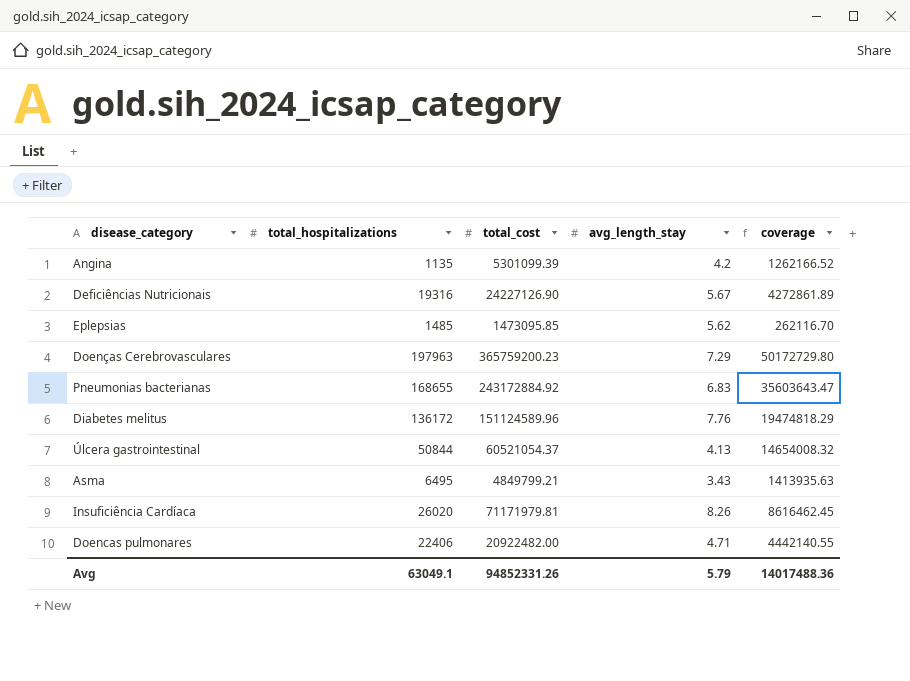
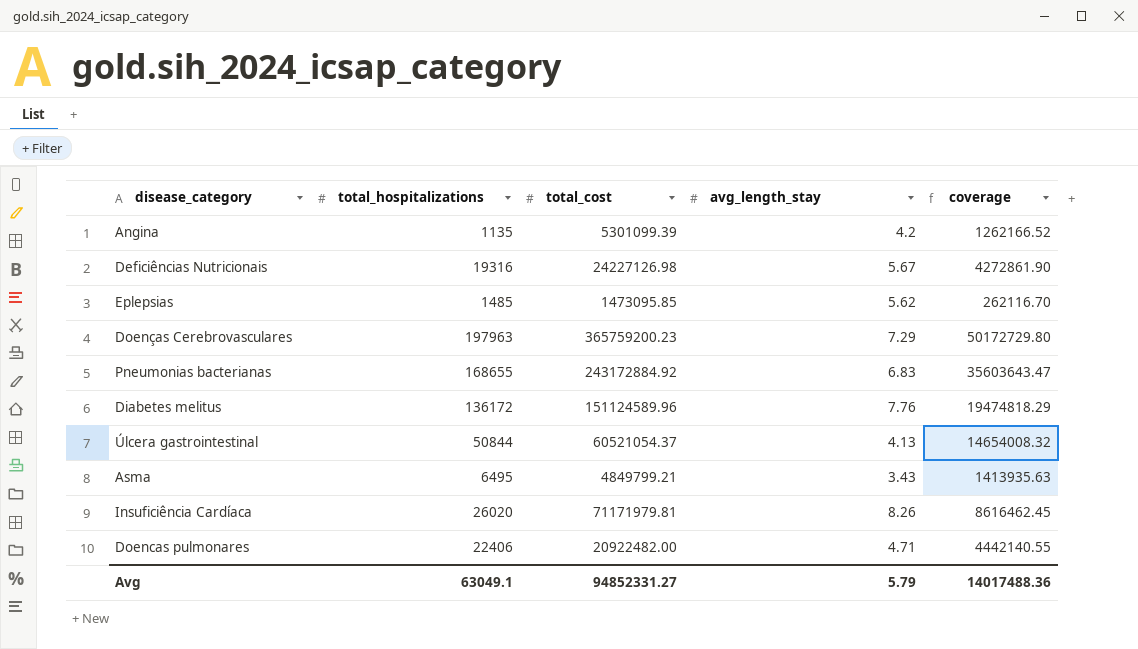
Deficiências Nutricionais | total_cost: 24227126.90 -> 24227126.98
Deficiências Nutricionais | coverage: 4272861.89 -> 4272861.90
Avg | total_cost: 94852331.26 -> 94852331.27

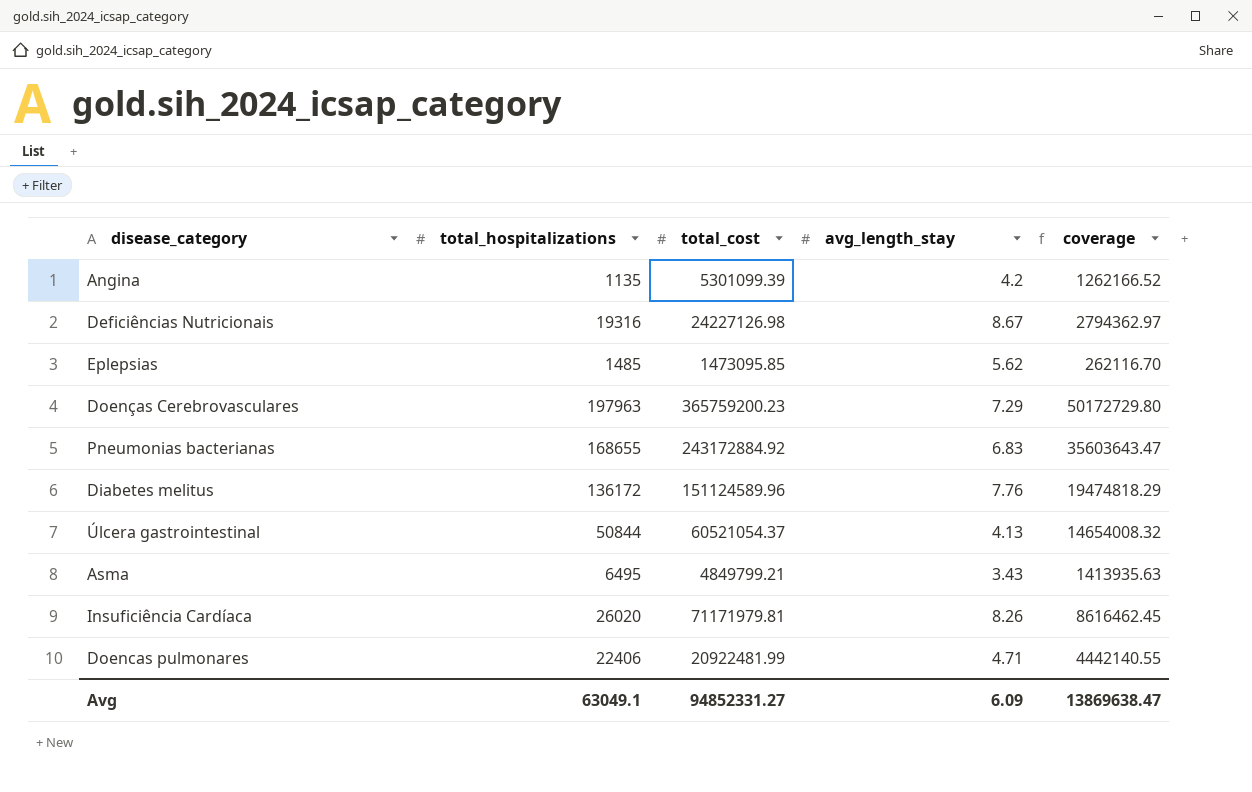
Deficiências Nutricionais | avg_length_stay: 5.67 -> 8.67
Deficiências Nutricionais | coverage: 4272861.90 -> 2794362.97
Doencas pulmonares | total_cost: 20922482.00 -> 20922481.99
Avg | avg_length_stay: 5.79 -> 6.09
Avg | coverage: 14017488.36 -> 13869638.47

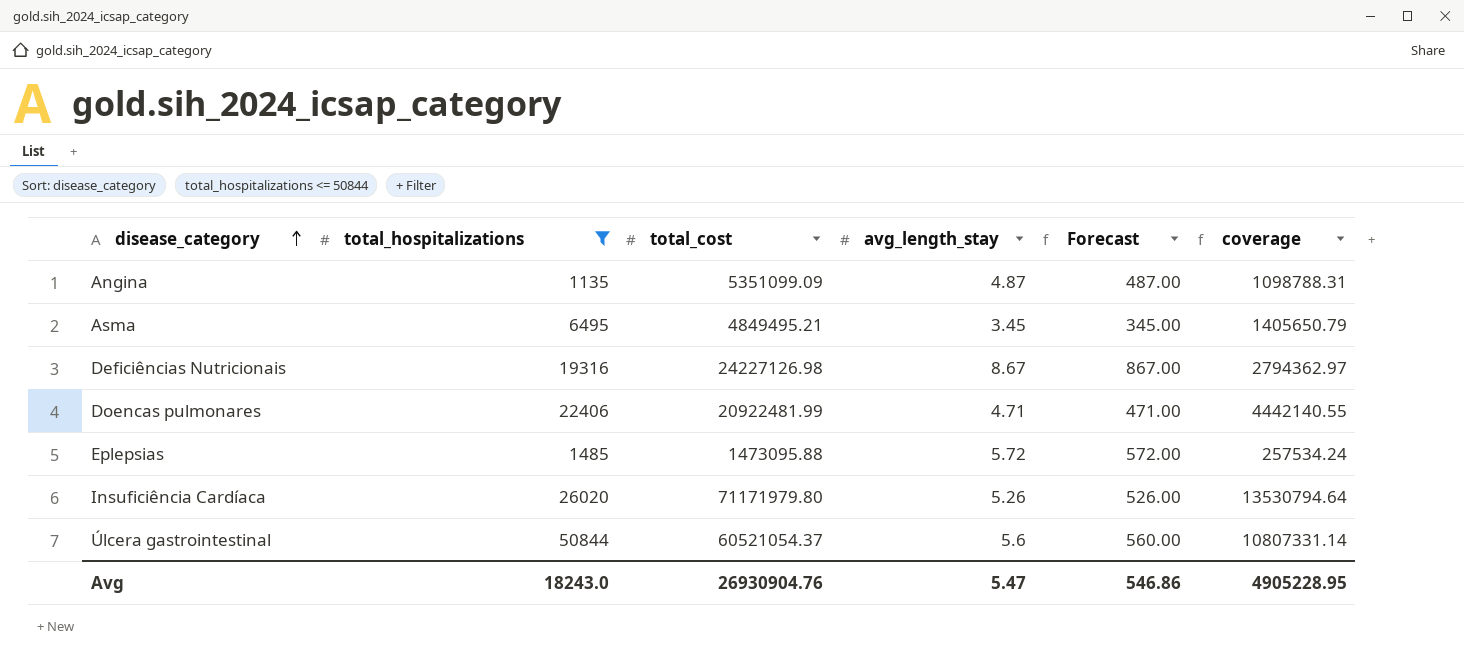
filter: none -> total_hospitalizations <= 50844
row order: none -> disease_category ascending
column Forecast | formula: none -> [avg_length_stay] * 100
Angina | total_cost: 5301099.39 -> 5351099.09
Angina | avg_length_stay: 4.2 -> 4.87
Angina | coverage: 1262166.52 -> 1098788.31
Asma | total_cost: 4849799.21 -> 4849495.21
Asma | avg_length_stay: 3.43 -> 3.45
Asma | coverage: 1413935.63 -> 1405650.79
Eplepsias | total_cost: 1473095.85 -> 1473095.88
Eplepsias | avg_length_stay: 5.62 -> 5.72
Eplepsias | coverage: 262116.70 -> 257534.24
Insuficiência Cardíaca | total_cost: 71171979.81 -> 71171979.80
Insuficiência Cardíaca | avg_length_stay: 8.26 -> 5.26
Insuficiência Cardíaca | coverage: 8616462.45 -> 13530794.64
Úlcera gastrointestinal | avg_length_stay: 4.13 -> 5.6
Úlcera gastrointestinal | coverage: 14654008.32 -> 10807331.14
Avg | total_hospitalizations: 63049.1 -> 18243.0
Avg | total_cost: 94852331.27 -> 26930904.76
Avg | avg_length_stay: 6.09 -> 5.47
Avg | coverage: 13869638.47 -> 4905228.95

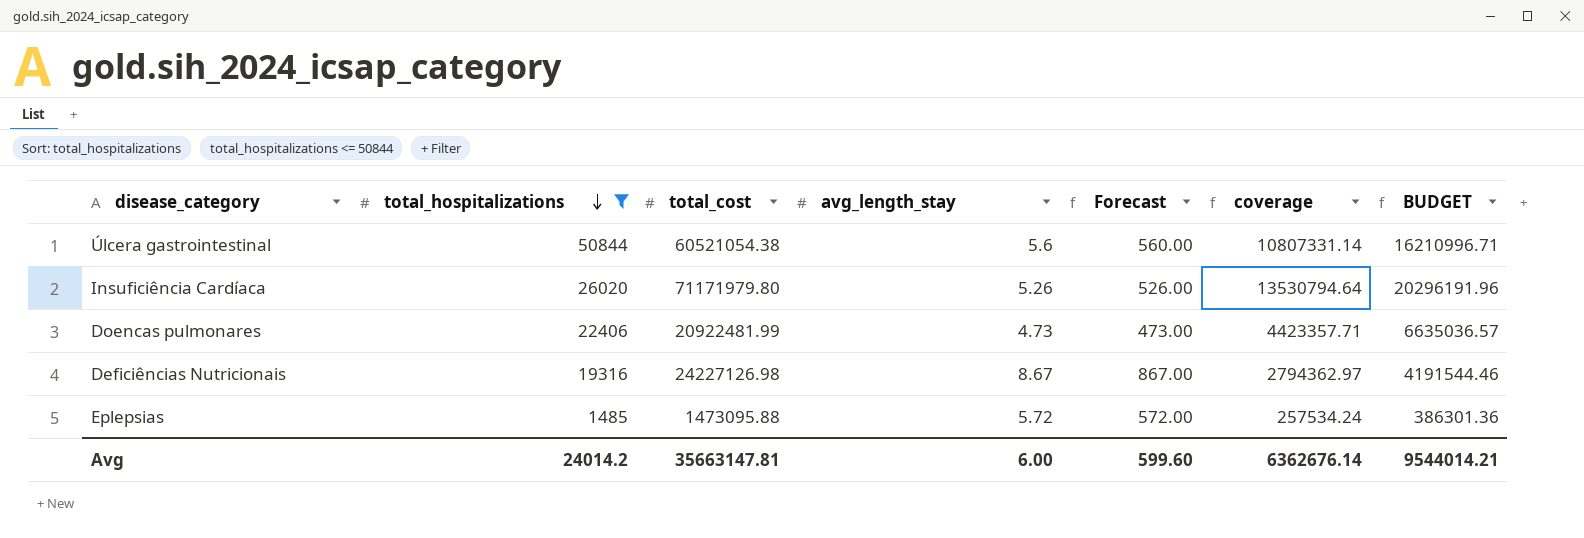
row order: disease_category ascending -> total_hospitalizations descending
column BUDGET | formula: none -> [coverage] * 1.5
row Angina: 1135 | 5351099.09 | 4.87 | 487.00 | 1098788.31 -> none
row Asma: 6495 | 4849495.21 | 3.45 | 345.00 | 1405650.79 -> none
Úlcera gastrointestinal | total_cost: 60521054.37 -> 60521054.38
Doencas pulmonares | avg_length_stay: 4.71 -> 4.73
Doencas pulmonares | Forecast: 471.00 -> 473.00
Doencas pulmonares | coverage: 4442140.55 -> 4423357.71
Avg | total_hospitalizations: 18243.0 -> 24014.2
Avg | total_cost: 26930904.76 -> 35663147.81
Avg | avg_length_stay: 5.47 -> 6.00
Avg | Forecast: 546.86 -> 599.60
Avg | coverage: 4905228.95 -> 6362676.14

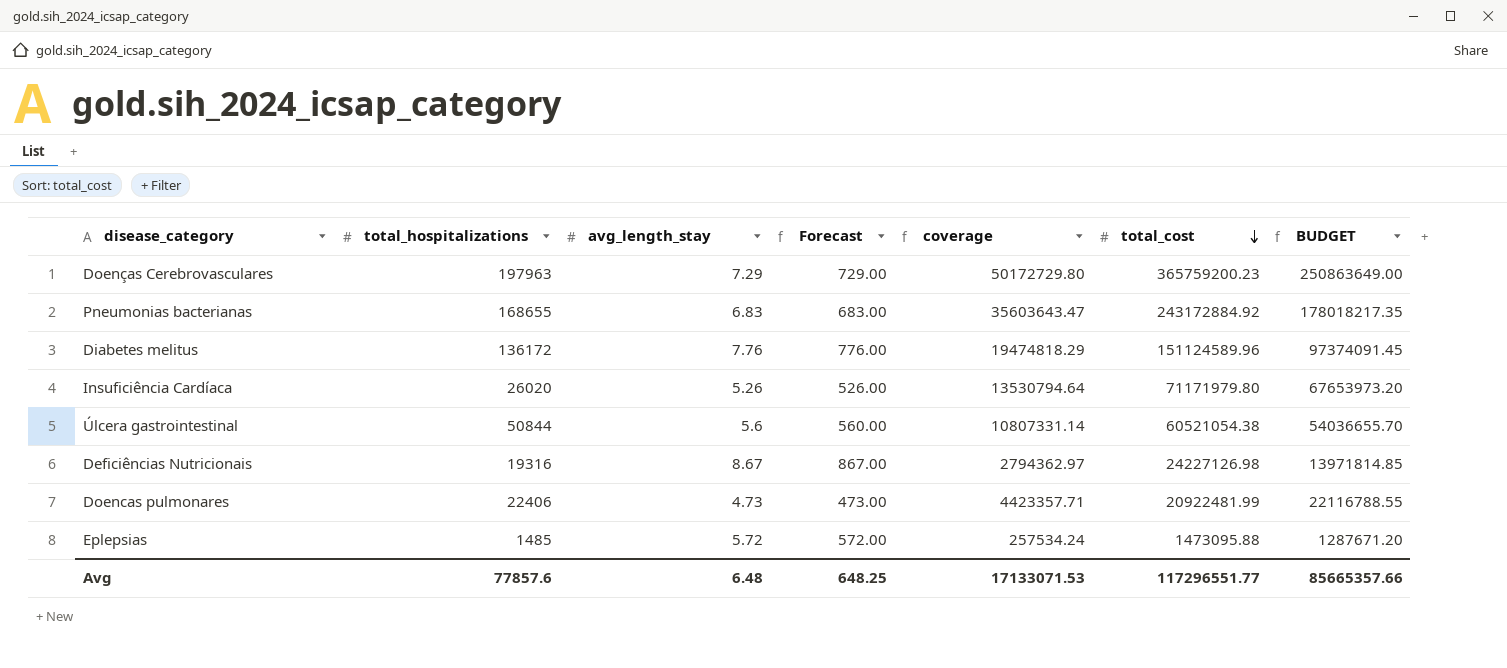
filter: total_hospitalizations <= 50844 -> none
row order: total_hospitalizations descending -> total_cost descending
column total_cost | position: 3 -> 6
column BUDGET | formula: [coverage] * 1.5 -> [coverage] * 5
Avg | total_hospitalizations: 24014.2 -> 77857.6
Avg | avg_length_stay: 6.00 -> 6.48
Avg | Forecast: 599.60 -> 648.25
Avg | coverage: 6362676.14 -> 17133071.53
Avg | total_cost: 35663147.81 -> 117296551.77
Avg | BUDGET: 9544014.21 -> 85665357.66

